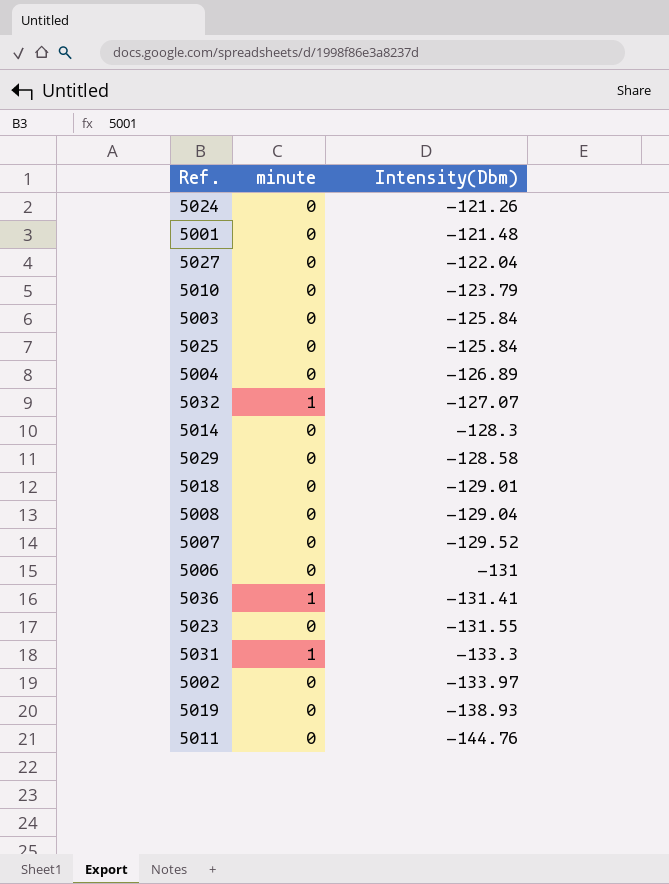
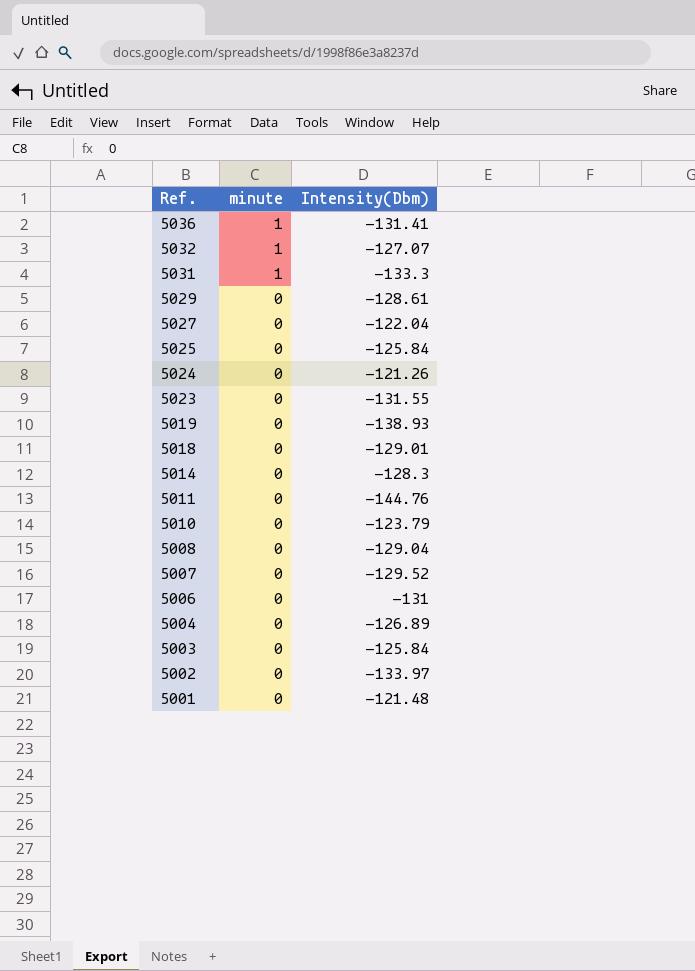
row order: Intensity(Dbm) descending -> Ref. descending
5029 | Intensity(Dbm): -128.58 -> -128.61

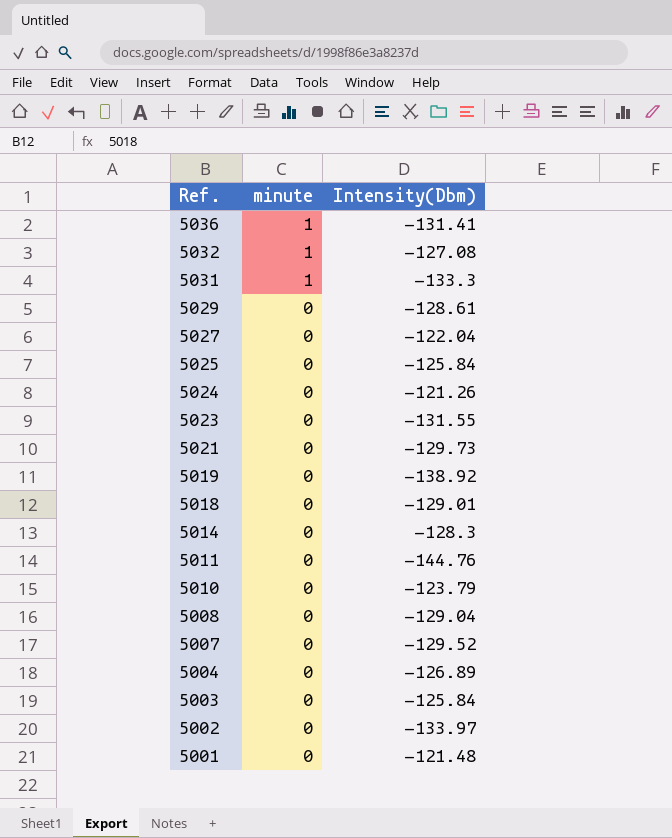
row 5006: 0 | -131 -> none
5032 | Intensity(Dbm): -127.07 -> -127.08
row 5021: none -> 0 | -129.73
5019 | Intensity(Dbm): -138.93 -> -138.92

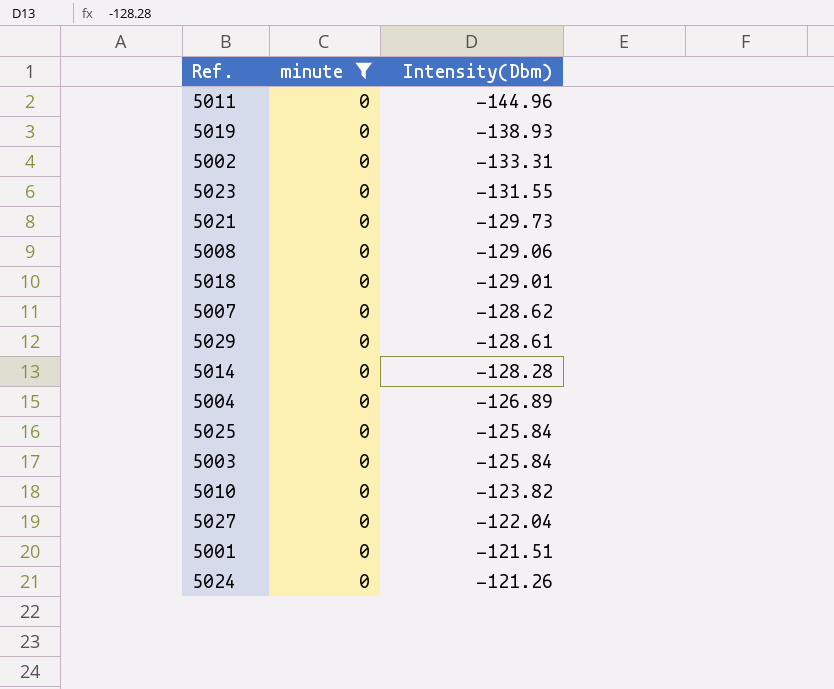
filter: none -> minute = 0
row order: Ref. descending -> Intensity(Dbm) ascending
5011 | Intensity(Dbm): -144.76 -> -144.96
5019 | Intensity(Dbm): -138.92 -> -138.93
5002 | Intensity(Dbm): -133.97 -> -133.31
5008 | Intensity(Dbm): -129.04 -> -129.06
5007 | Intensity(Dbm): -129.52 -> -128.62
5014 | Intensity(Dbm): -128.3 -> -128.28
5010 | Intensity(Dbm): -123.79 -> -123.82
5001 | Intensity(Dbm): -121.48 -> -121.51

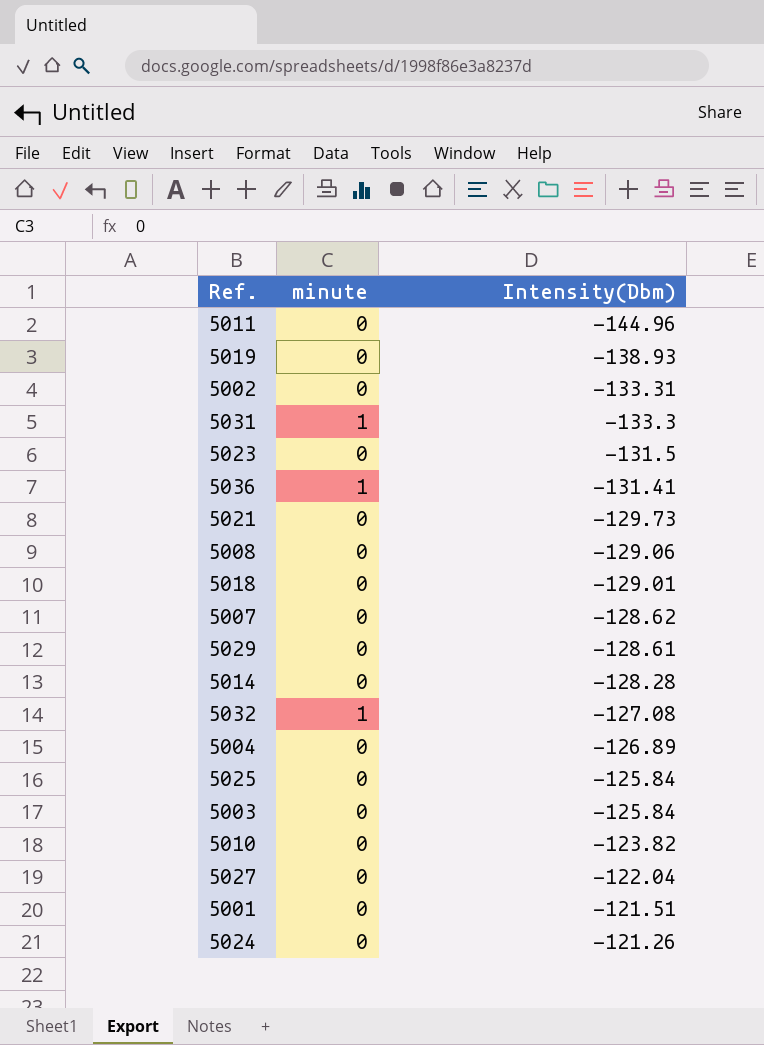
filter: minute = 0 -> none
5023 | Intensity(Dbm): -131.55 -> -131.5

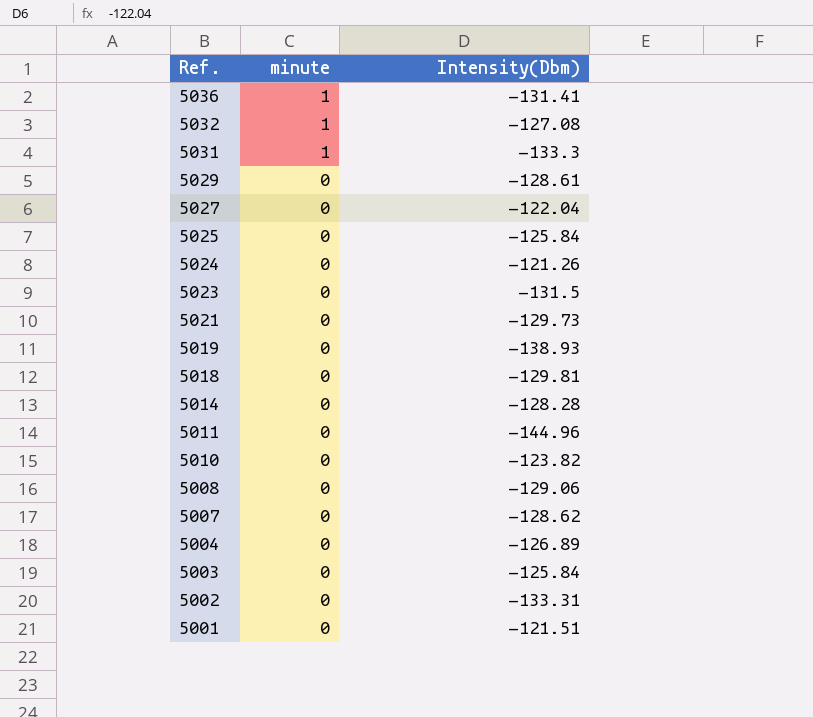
row order: Intensity(Dbm) ascending -> Ref. descending
5018 | Intensity(Dbm): -129.01 -> -129.81

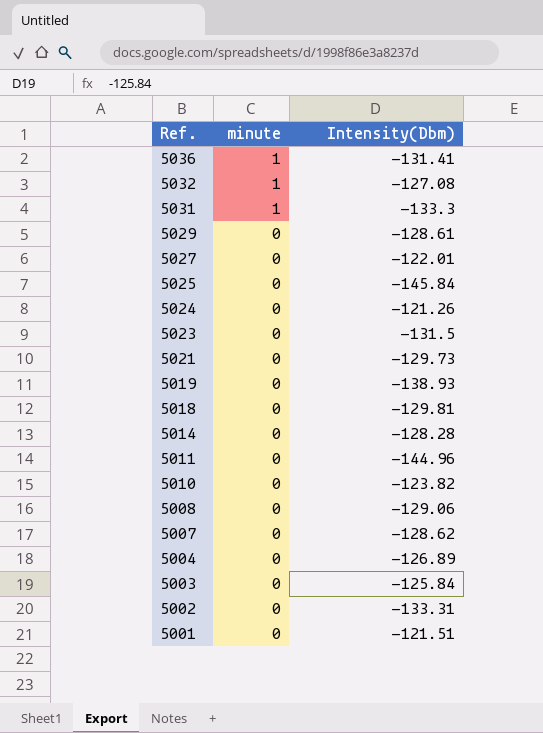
5027 | Intensity(Dbm): -122.04 -> -122.01
5025 | Intensity(Dbm): -125.84 -> -145.84

